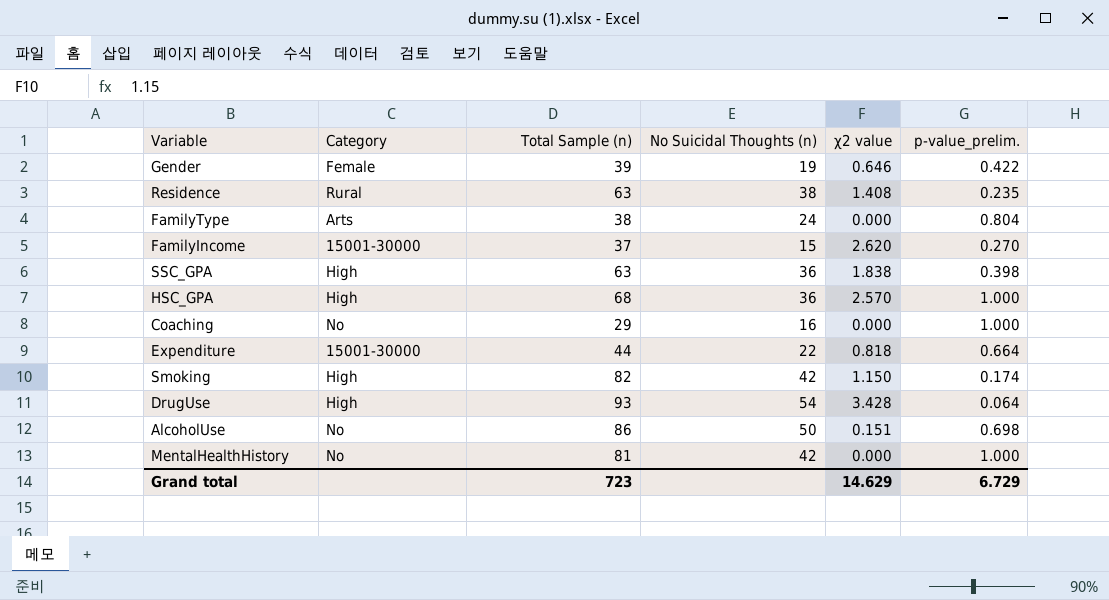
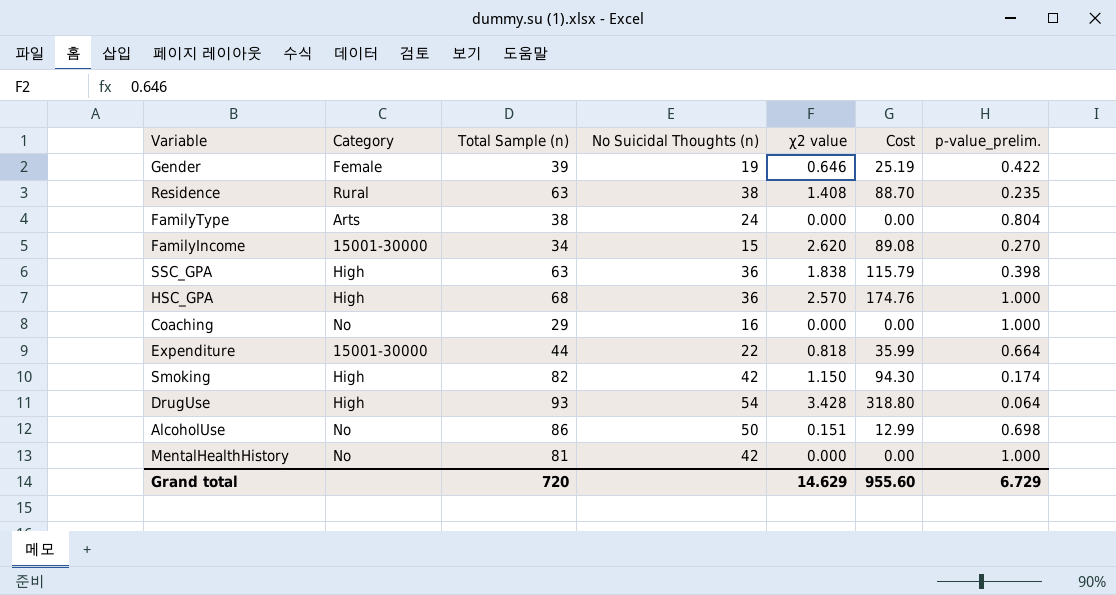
column Cost | formula: none -> [Total Sample (n)] * [χ2 value]
FamilyIncome | Total Sample (n): 37 -> 34
Grand total | Total Sample (n): 723 -> 720

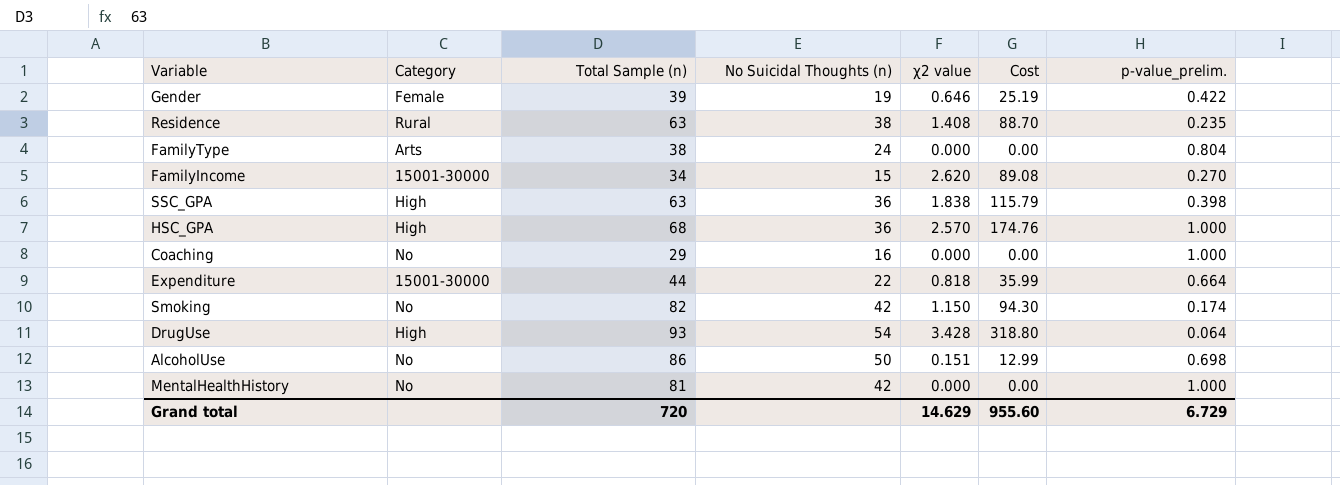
Smoking | Category: High -> No

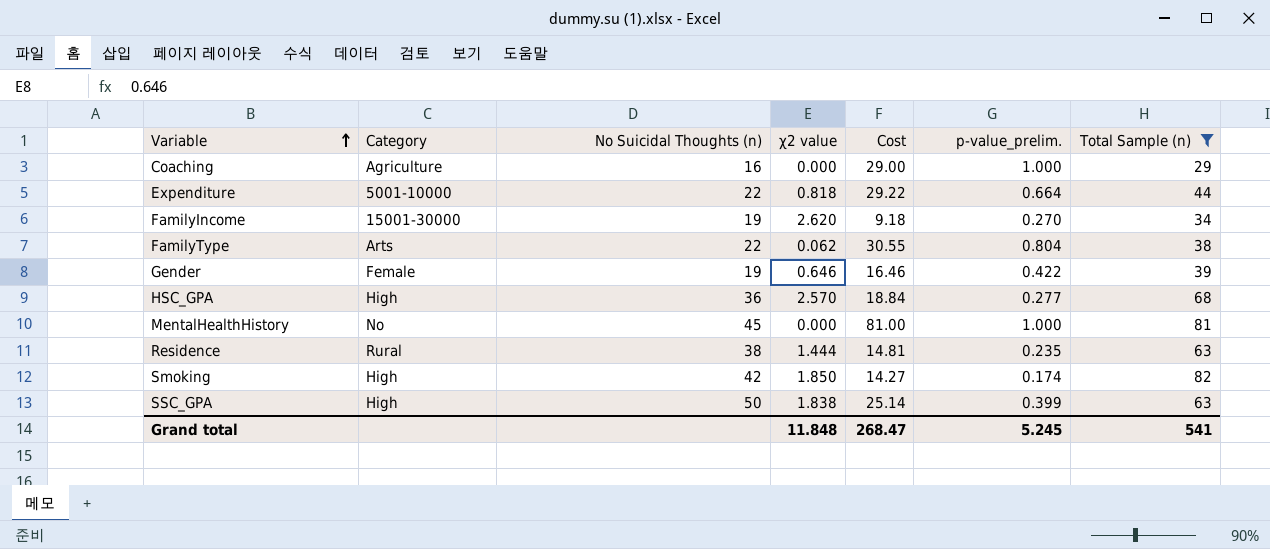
filter: none -> Total Sample (n) <= 82
row order: none -> Variable ascending
column Cost | formula: [Total Sample (n)] * [χ2 value] -> [p-value_prelim.] * [Total Sample (n)]
column Total Sample (n) | position: 3 -> 7
Coaching | Category: No -> Agriculture
Expenditure | Category: 15001-30000 -> 5001-10000
FamilyIncome | No Suicidal Thoughts (n): 15 -> 19
FamilyType | No Suicidal Thoughts (n): 24 -> 22
FamilyType | χ2 value: 0.000 -> 0.062
HSC_GPA | p-value_prelim.: 1.000 -> 0.277
MentalHealthHistory | No Suicidal Thoughts (n): 42 -> 45
Residence | χ2 value: 1.408 -> 1.444
Smoking | Category: No -> High
Smoking | χ2 value: 1.150 -> 1.850
SSC_GPA | No Suicidal Thoughts (n): 36 -> 50
SSC_GPA | p-value_prelim.: 0.398 -> 0.399
Grand total | χ2 value: 14.629 -> 11.848
Grand total | Cost: 955.60 -> 268.47
Grand total | p-value_prelim.: 6.729 -> 5.245
Grand total | Total Sample (n): 720 -> 541

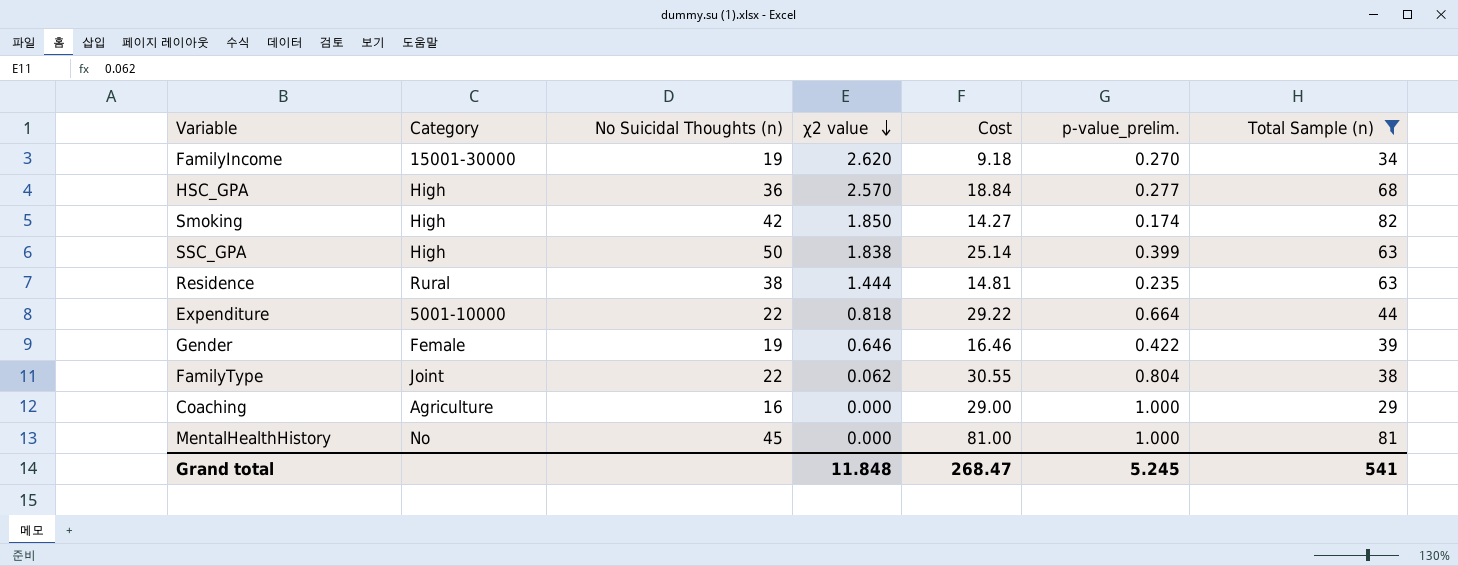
row order: Variable ascending -> χ2 value descending
FamilyType | Category: Arts -> Joint

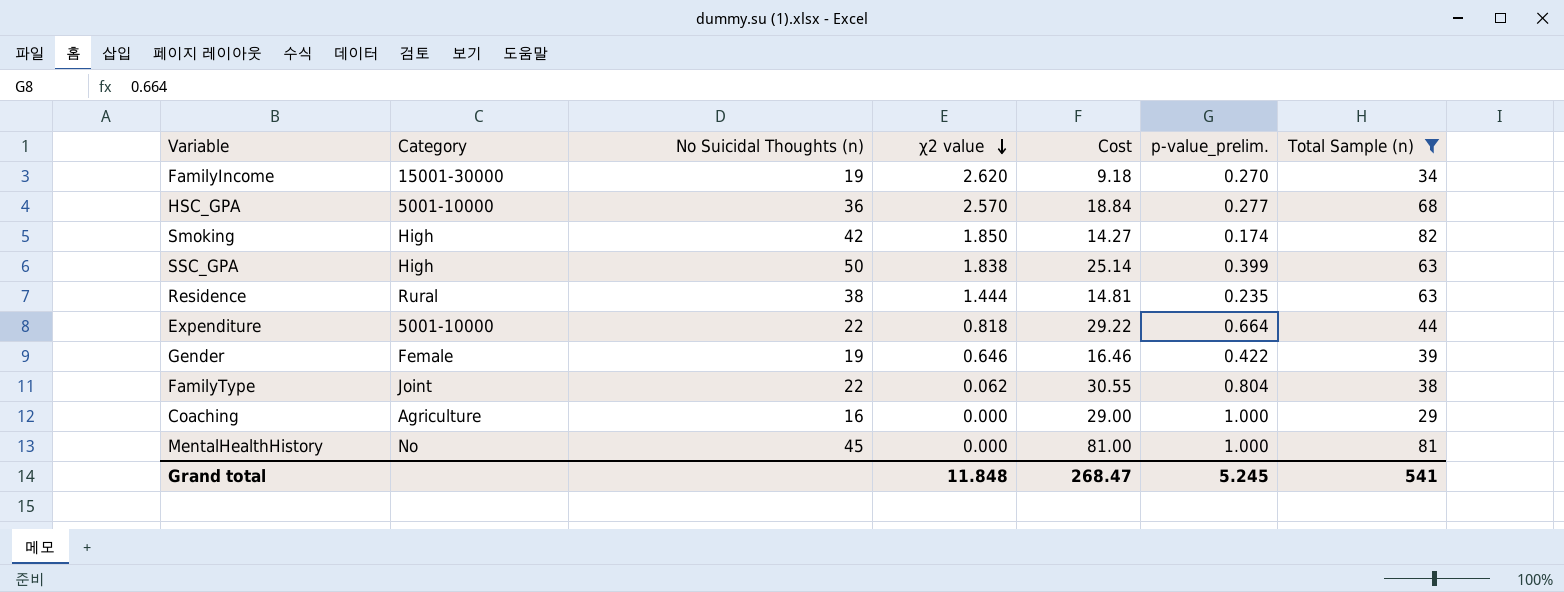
HSC_GPA | Category: High -> 5001-10000

